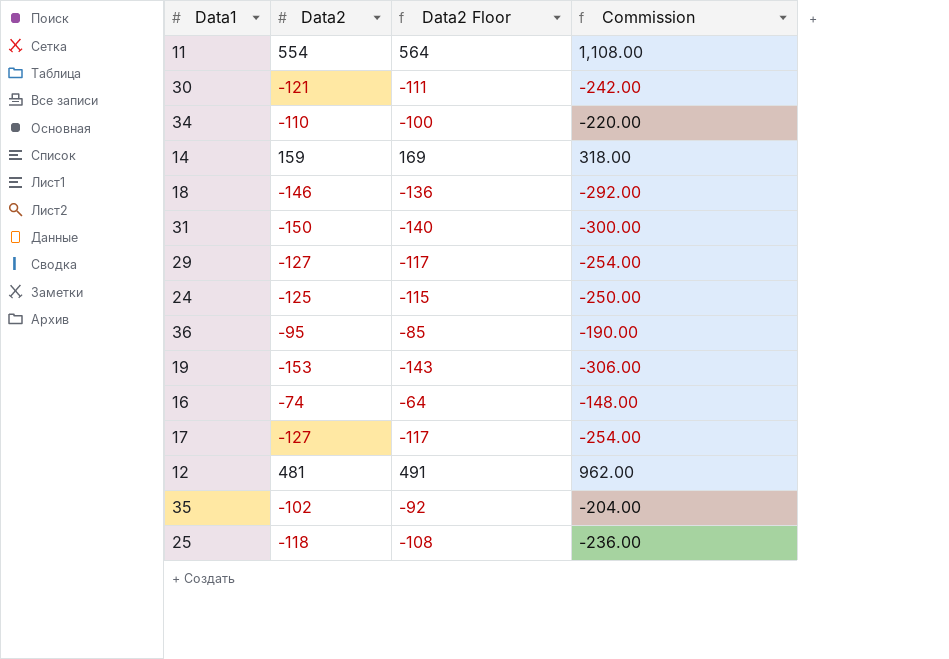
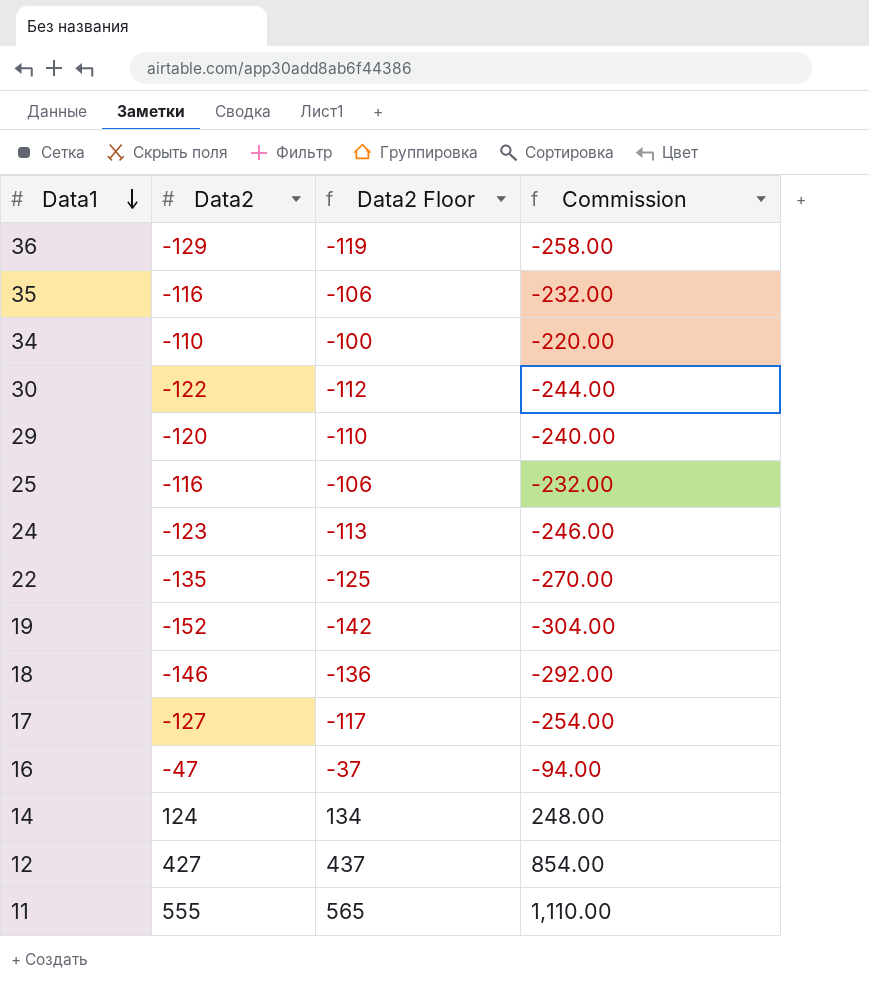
row order: none -> Data1 descending
row 31: -150 | -140 | -300.00 -> none
36 | Data2: -95 -> -129
36 | Data2 Floor: -85 -> -119
36 | Commission: -190.00 -> -258.00
35 | Data2: -102 -> -116
35 | Data2 Floor: -92 -> -106
35 | Commission: -204.00 -> -232.00
30 | Data2: -121 -> -122
30 | Data2 Floor: -111 -> -112
30 | Commission: -242.00 -> -244.00
29 | Data2: -127 -> -120
29 | Data2 Floor: -117 -> -110
29 | Commission: -254.00 -> -240.00
25 | Data2: -118 -> -116
25 | Data2 Floor: -108 -> -106
25 | Commission: -236.00 -> -232.00
24 | Data2: -125 -> -123
24 | Data2 Floor: -115 -> -113
24 | Commission: -250.00 -> -246.00
row 22: none -> -135 | -125 | -270.00
19 | Data2: -153 -> -152
19 | Data2 Floor: -143 -> -142
19 | Commission: -306.00 -> -304.00
16 | Data2: -74 -> -47
16 | Data2 Floor: -64 -> -37
16 | Commission: -148.00 -> -94.00
14 | Data2: 159 -> 124
14 | Data2 Floor: 169 -> 134
14 | Commission: 318.00 -> 248.00
12 | Data2: 481 -> 427
12 | Data2 Floor: 491 -> 437
12 | Commission: 962.00 -> 854.00
11 | Data2: 554 -> 555
11 | Data2 Floor: 564 -> 565
11 | Commission: 1,108.00 -> 1,110.00

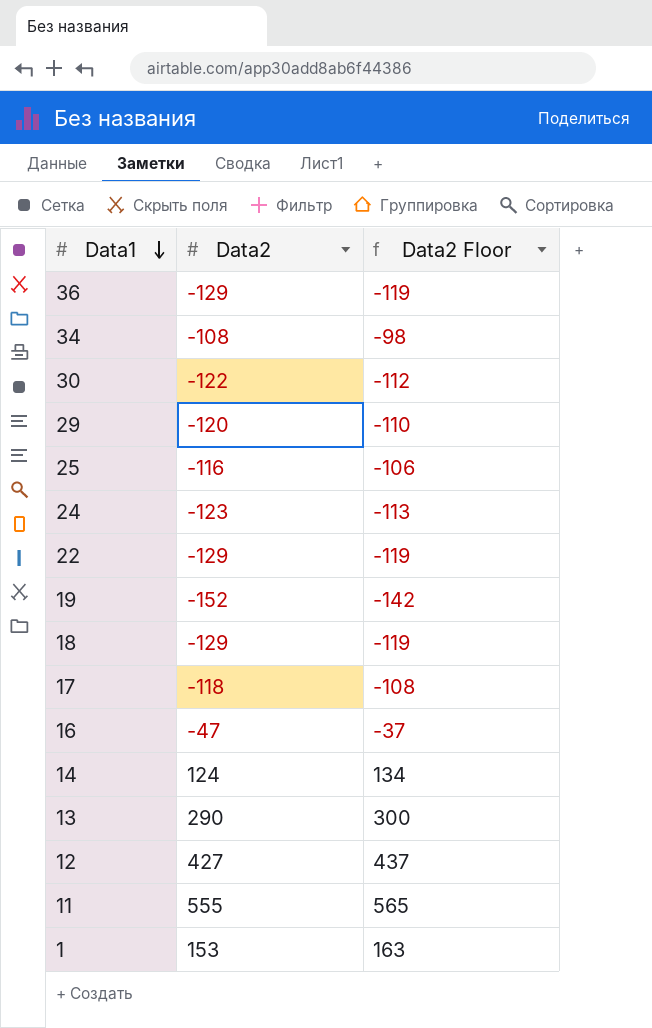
column Commission | formula: [Data2] * 2 -> none
row 35: -116 | -106 | -232.00 -> none
34 | Data2: -110 -> -108
34 | Data2 Floor: -100 -> -98
22 | Data2: -135 -> -129
22 | Data2 Floor: -125 -> -119
18 | Data2: -146 -> -129
18 | Data2 Floor: -136 -> -119
17 | Data2: -127 -> -118
17 | Data2 Floor: -117 -> -108
row 13: none -> 290 | 300
row 1: none -> 153 | 163

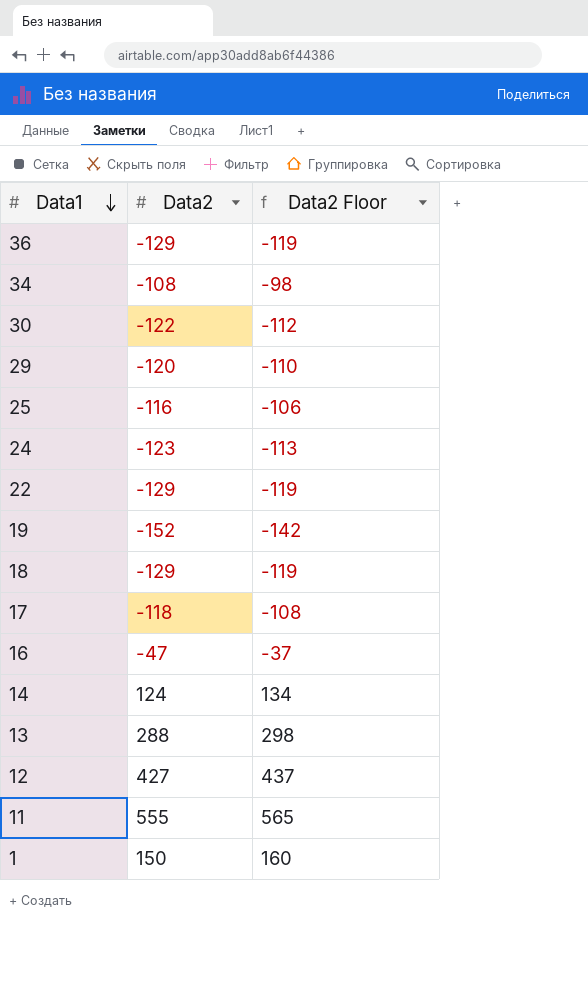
13 | Data2: 290 -> 288
13 | Data2 Floor: 300 -> 298
1 | Data2: 153 -> 150
1 | Data2 Floor: 163 -> 160

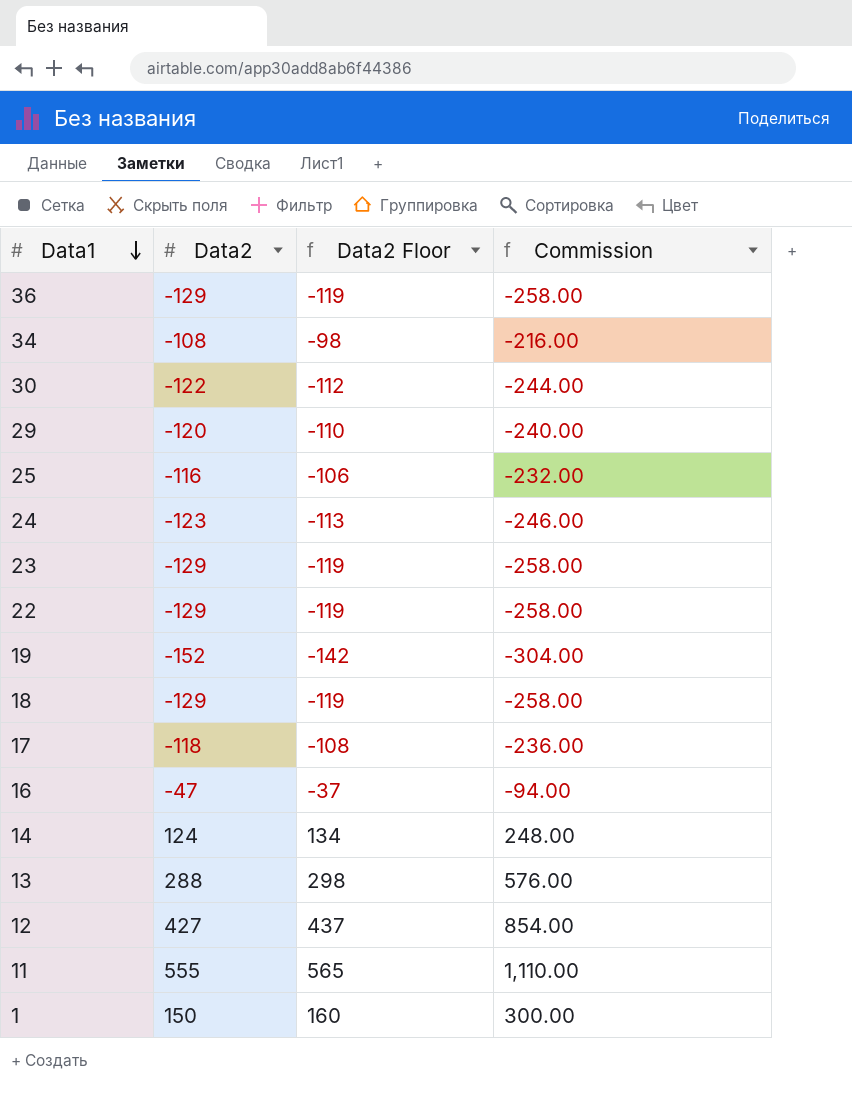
column Commission | formula: none -> [Data2] * 2
row 23: none -> -129 | -119 | -258.00

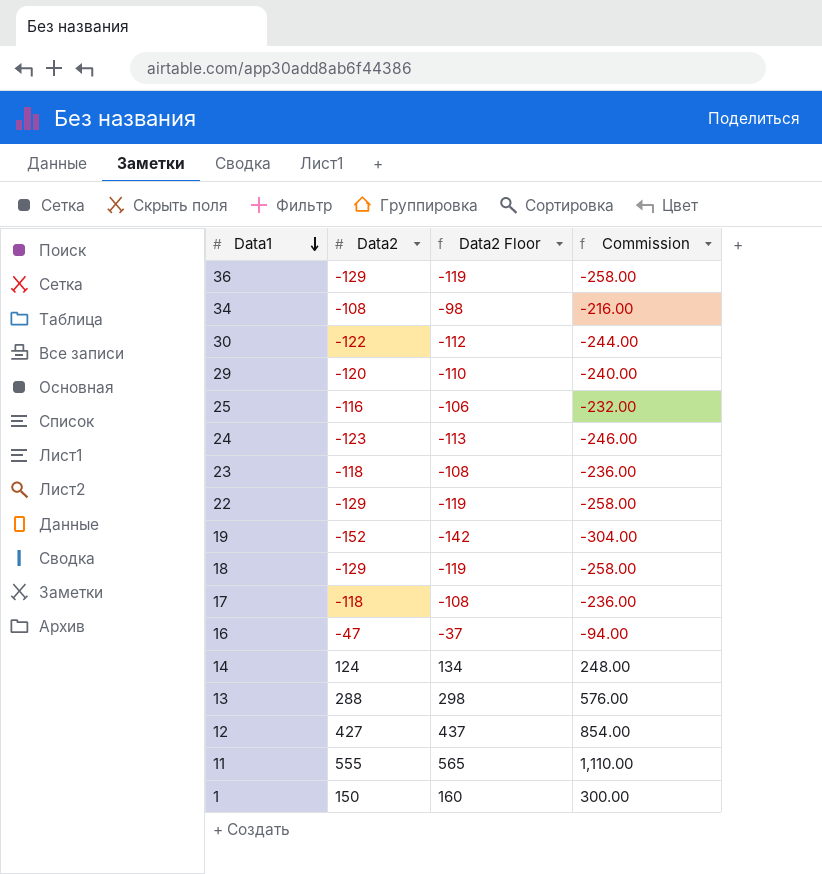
23 | Data2: -129 -> -118
23 | Data2 Floor: -119 -> -108
23 | Commission: -258.00 -> -236.00

